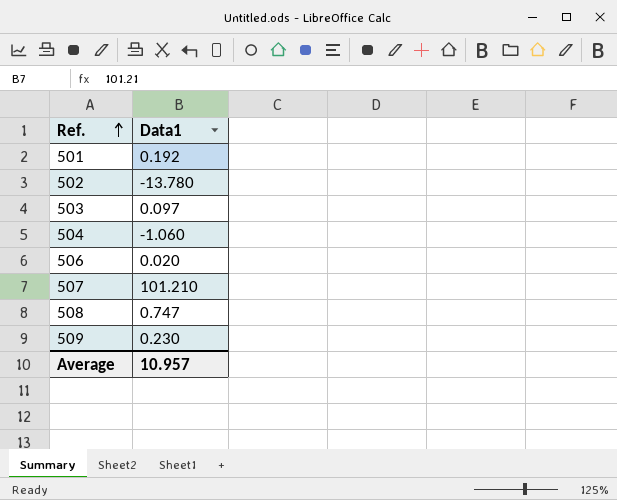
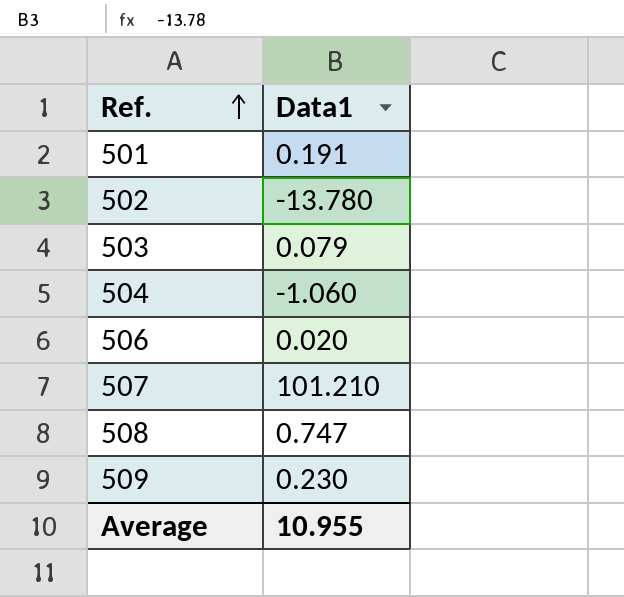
501 | Data1: 0.192 -> 0.191
503 | Data1: 0.097 -> 0.079
Average | Data1: 10.957 -> 10.955

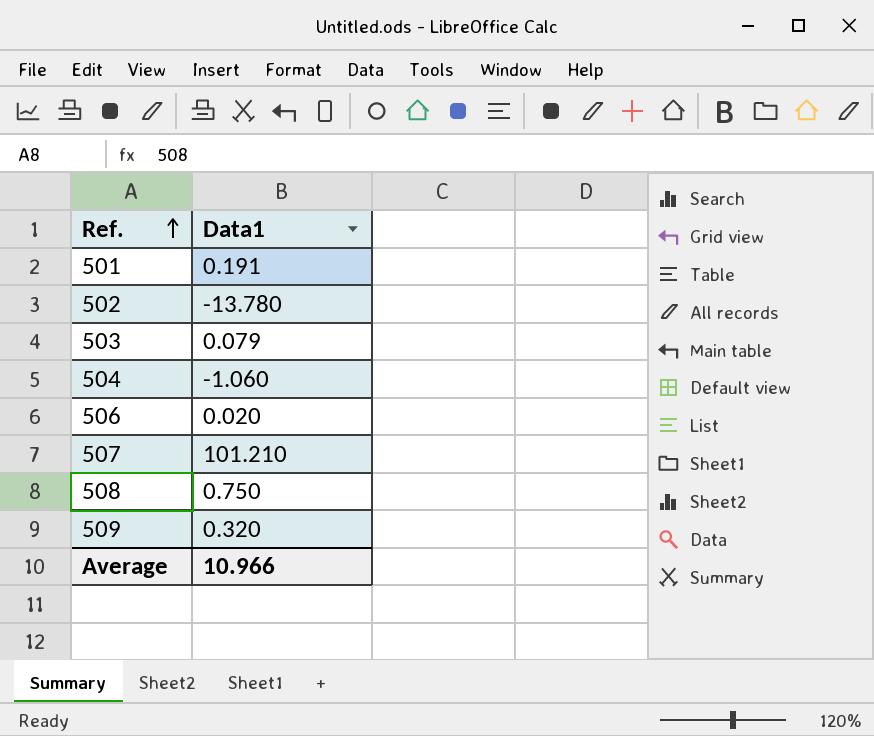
508 | Data1: 0.747 -> 0.750
509 | Data1: 0.230 -> 0.320
Average | Data1: 10.955 -> 10.966

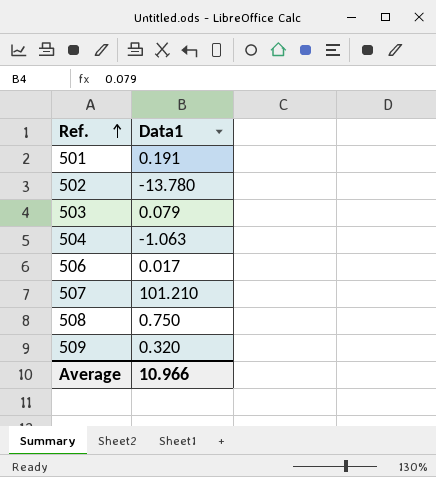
504 | Data1: -1.060 -> -1.063
506 | Data1: 0.020 -> 0.017

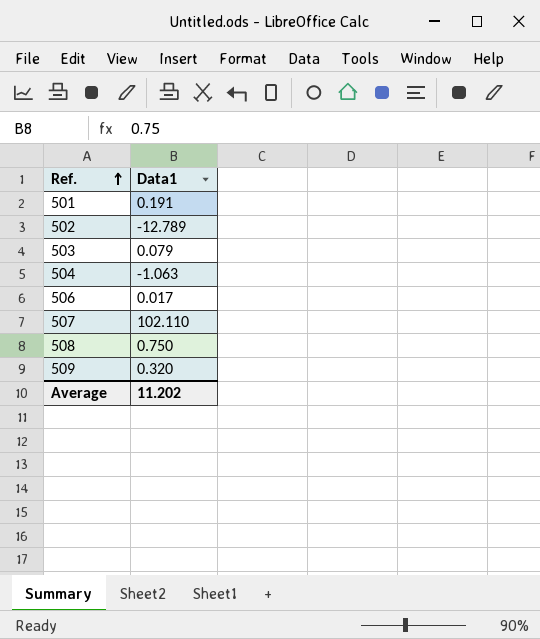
502 | Data1: -13.780 -> -12.789
507 | Data1: 101.210 -> 102.110
Average | Data1: 10.966 -> 11.202

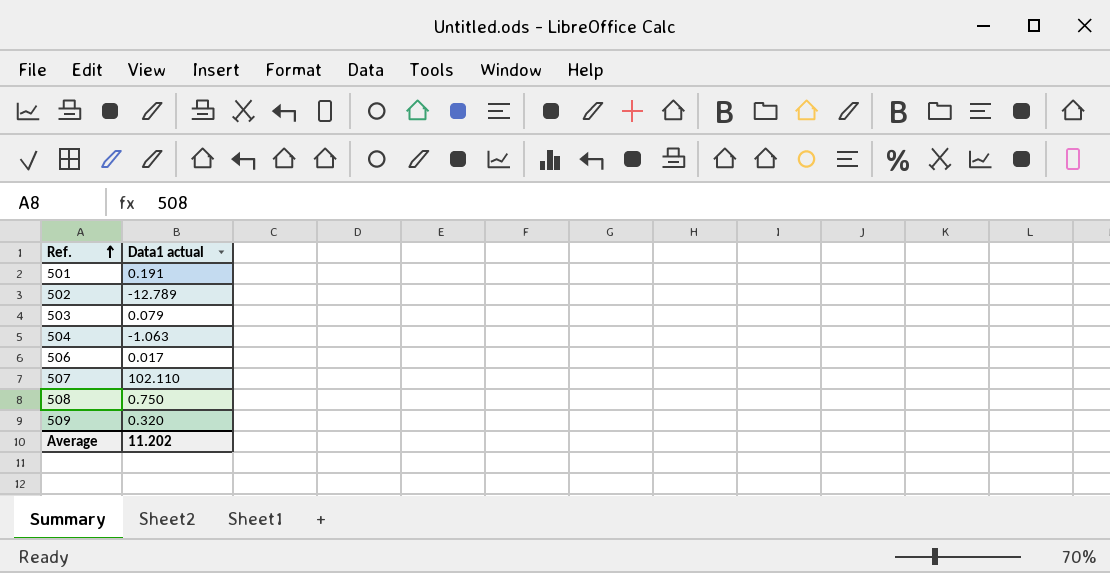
column name: Data1 -> Data1 actual

